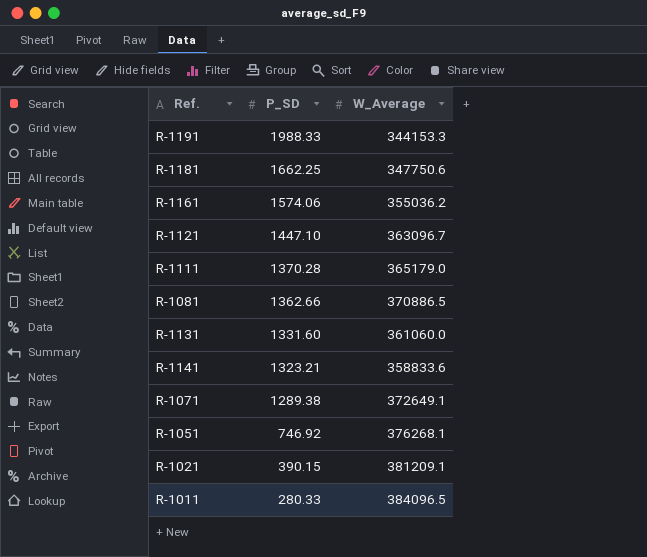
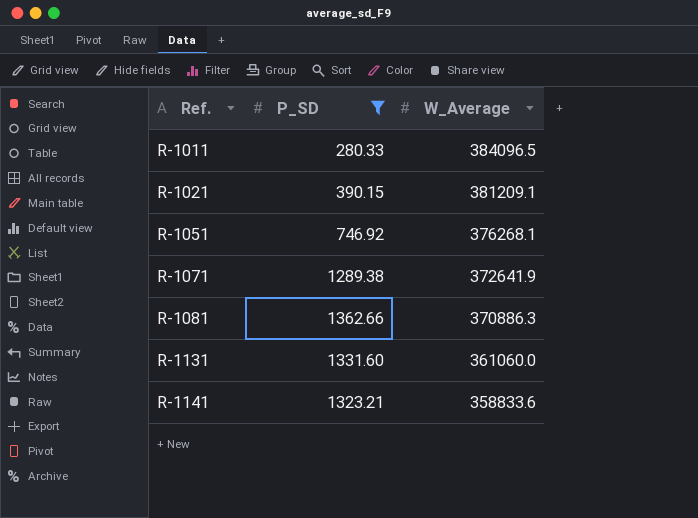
filter: none -> P_SD <= 1362.66
row order: P_SD descending -> Ref. ascending
R-1071 | W_Average: 372649.1 -> 372641.9
R-1081 | W_Average: 370886.5 -> 370886.3

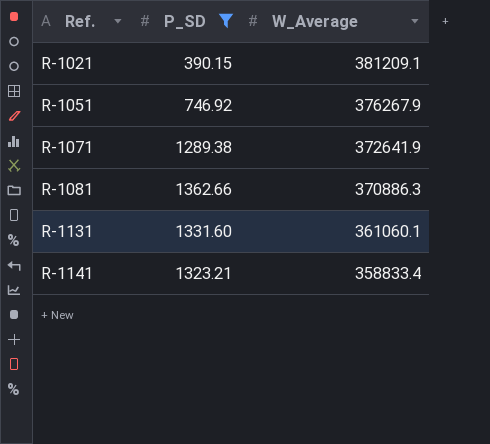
row R-1011: 280.33 | 384096.5 -> none
R-1051 | W_Average: 376268.1 -> 376267.9
R-1131 | W_Average: 361060.0 -> 361060.1
R-1141 | W_Average: 358833.6 -> 358833.4

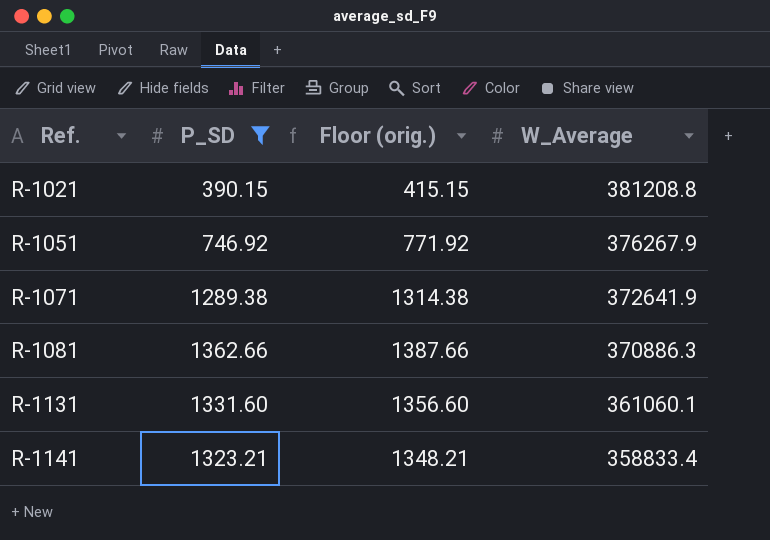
column Floor (orig.) | formula: none -> [P_SD] + 25
R-1021 | W_Average: 381209.1 -> 381208.8

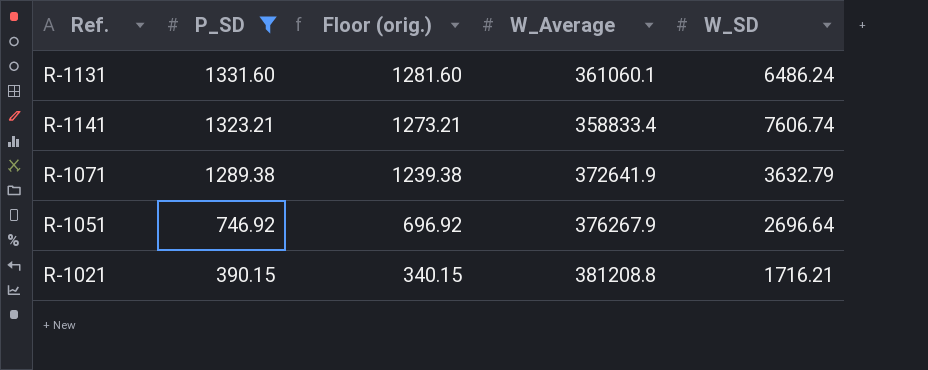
row order: Ref. ascending -> P_SD descending
column Floor (orig.) | formula: [P_SD] + 25 -> [P_SD] - 50
column W_SD | position: none -> 5
row R-1081: 1362.66 | 1387.66 | 370886.3 -> none

